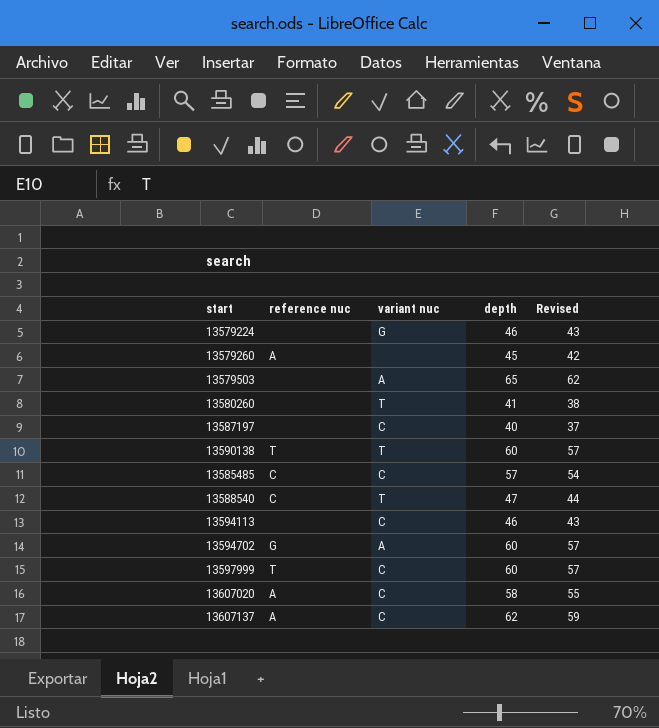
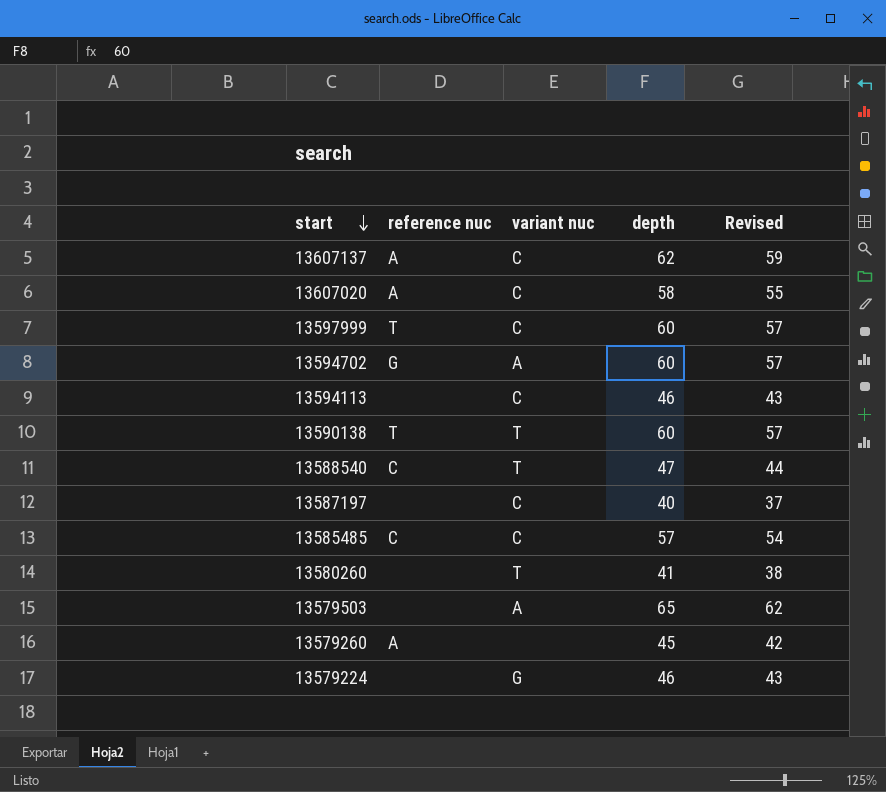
row order: none -> start descending

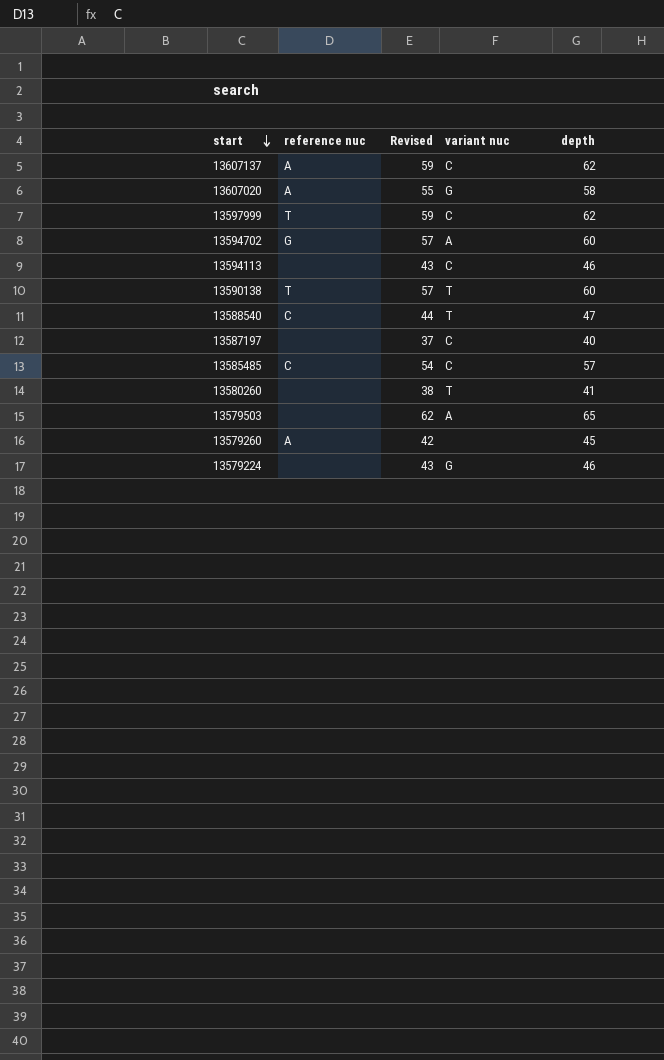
column Revised | position: 5 -> 3
13607020 | variant nuc: C -> G
13597999 | Revised: 57 -> 59
13597999 | depth: 60 -> 62

